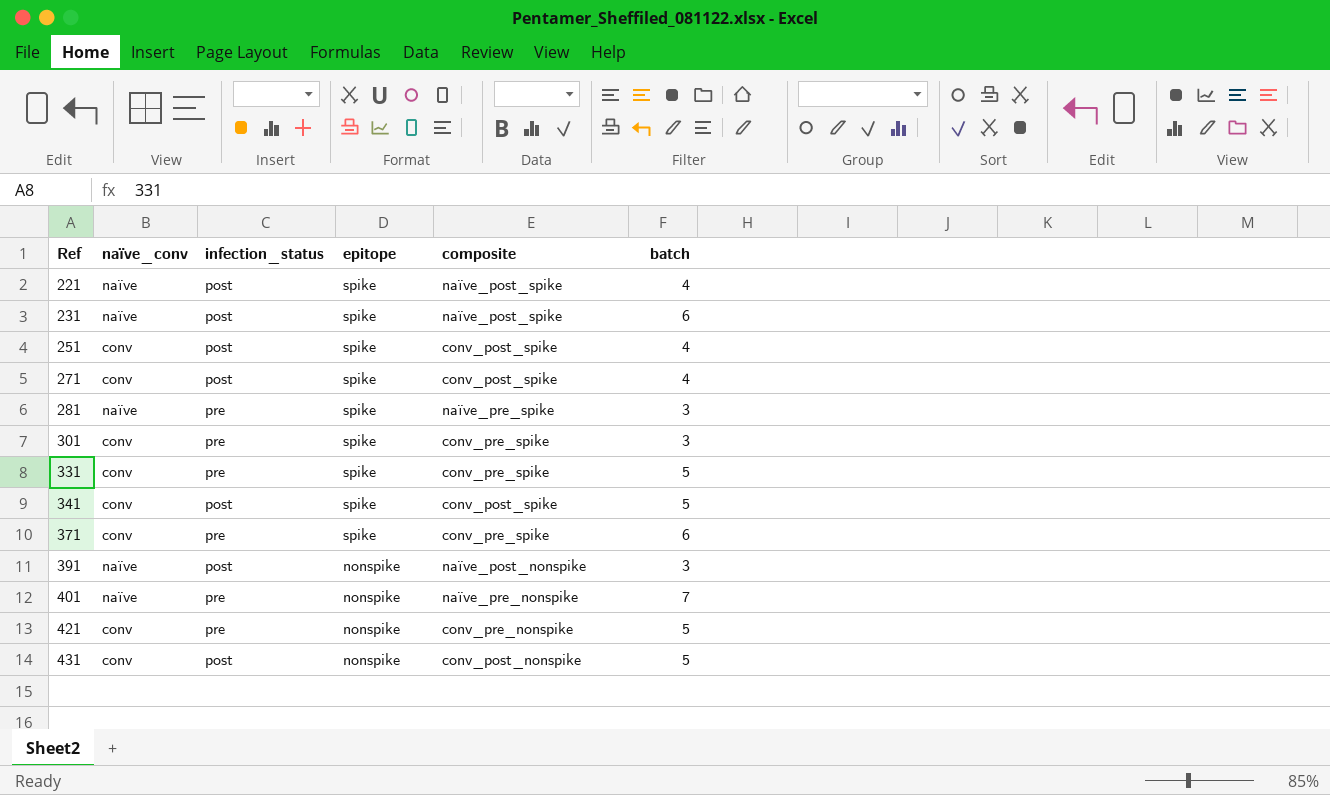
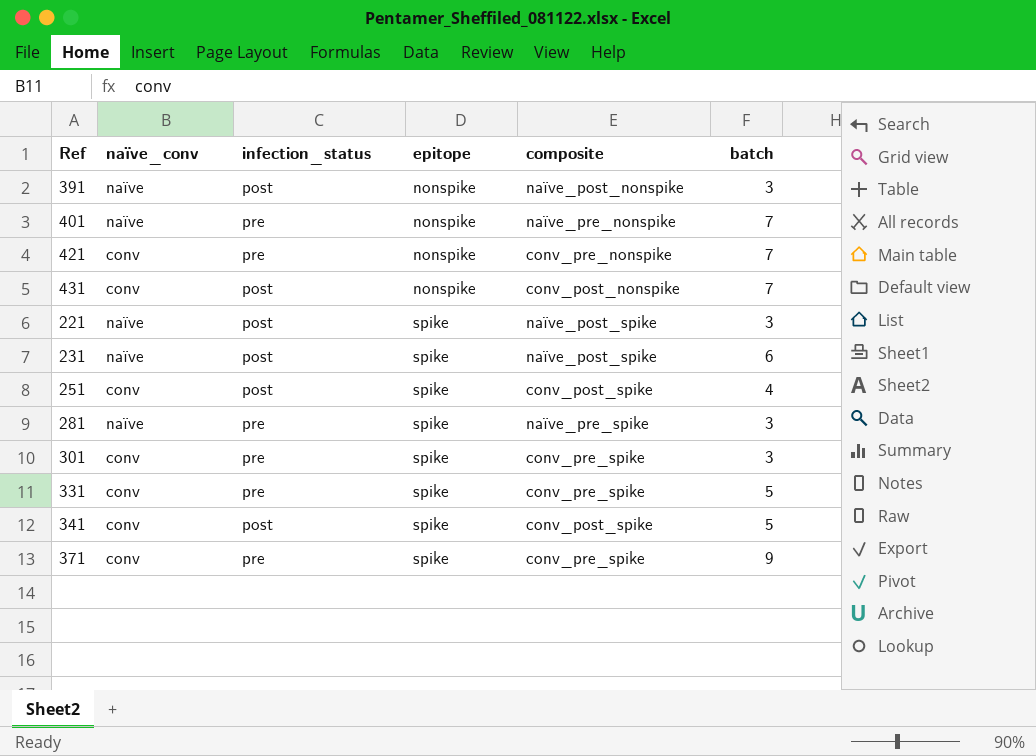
row order: Ref ascending -> epitope ascending
row 271: conv | post | spike | conv_post_spike | 4 -> none
421 | batch: 5 -> 7
431 | batch: 5 -> 7
221 | batch: 4 -> 3
371 | batch: 6 -> 9

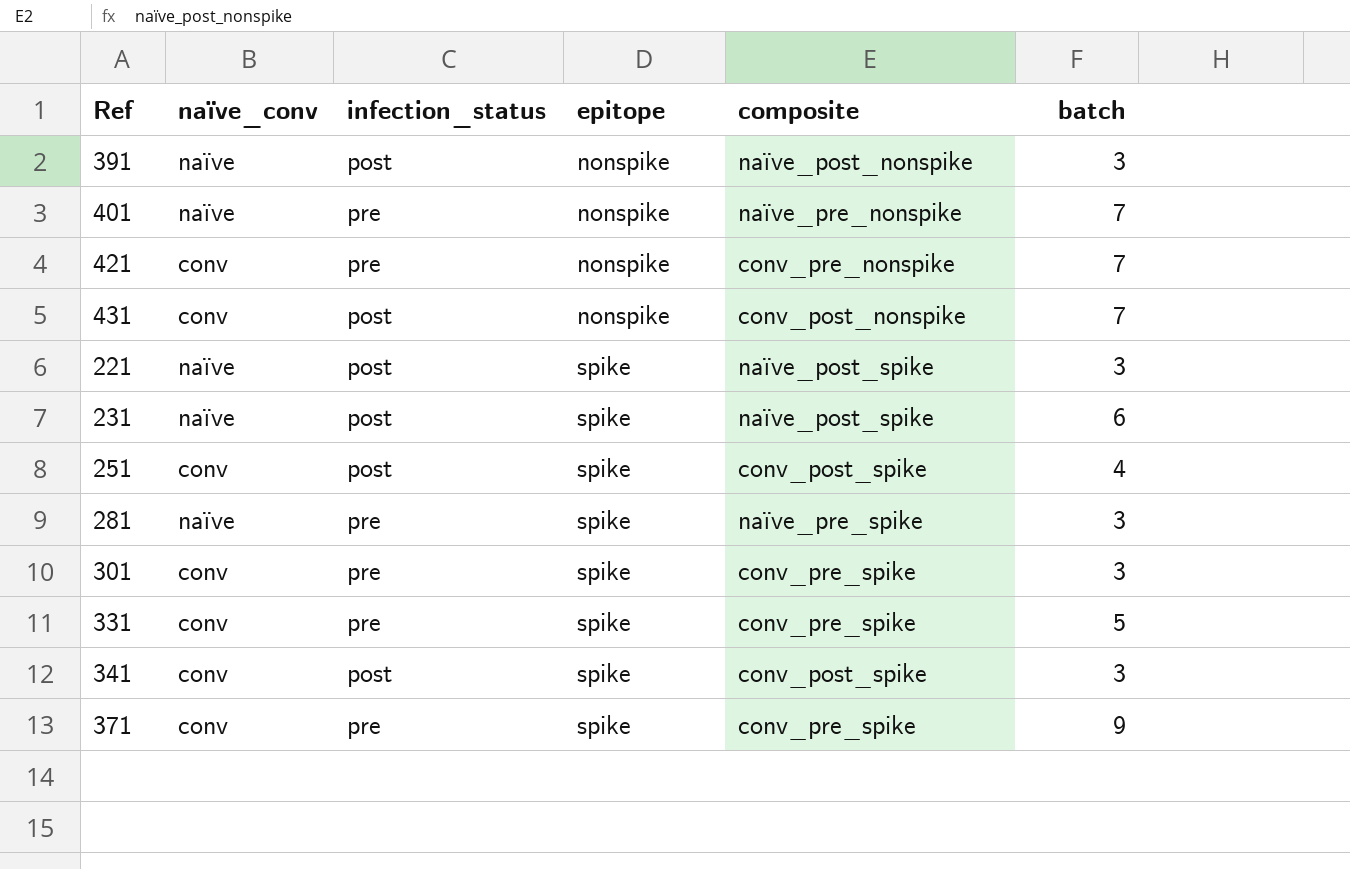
341 | batch: 5 -> 3

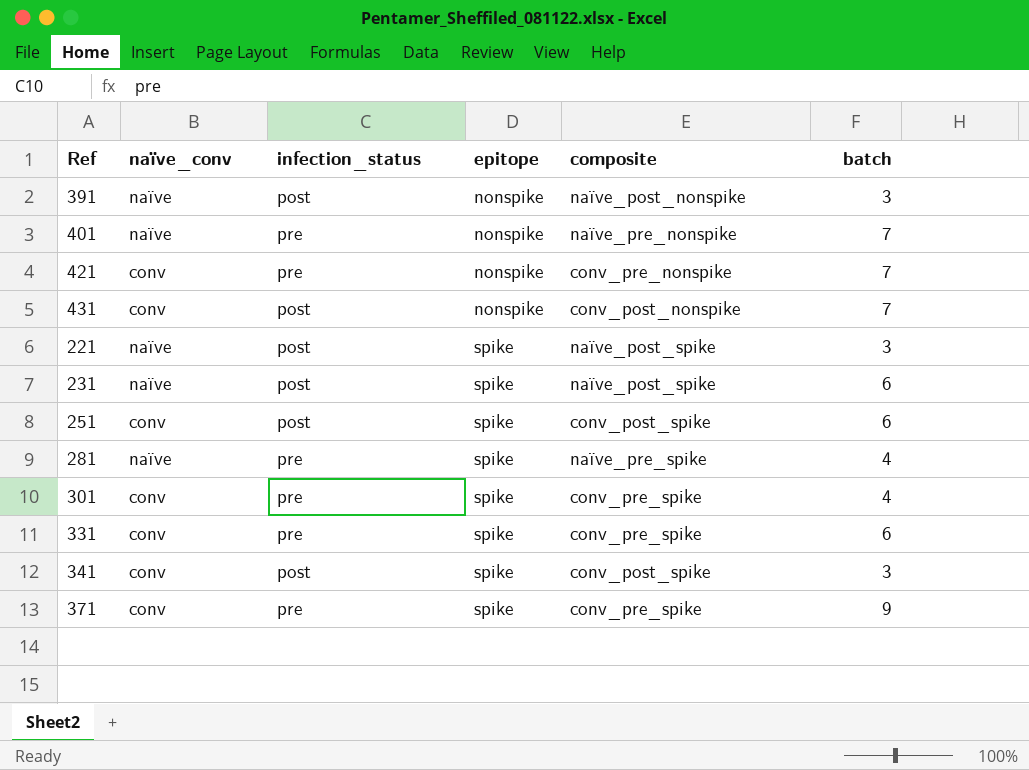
251 | batch: 4 -> 6
281 | batch: 3 -> 4
301 | batch: 3 -> 4
331 | batch: 5 -> 6

